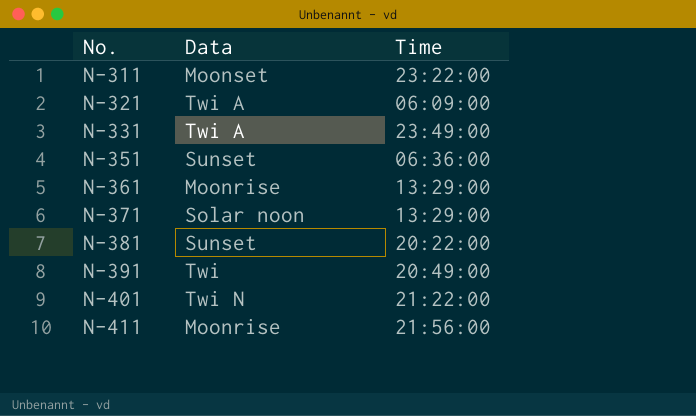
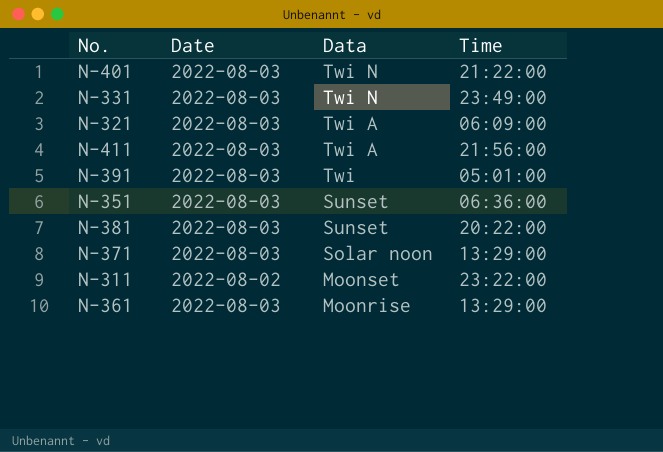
row order: No. ascending -> Data descending
column Date | position: none -> 2
N-331 | Data: Twi A -> Twi N
N-411 | Data: Moonrise -> Twi A
N-391 | Time: 20:49:00 -> 05:01:00

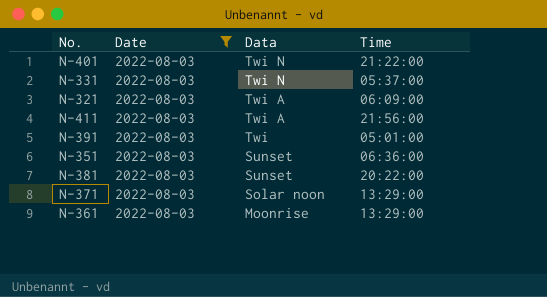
filter: none -> Date = 2022-08-03
N-331 | Time: 23:49:00 -> 05:37:00

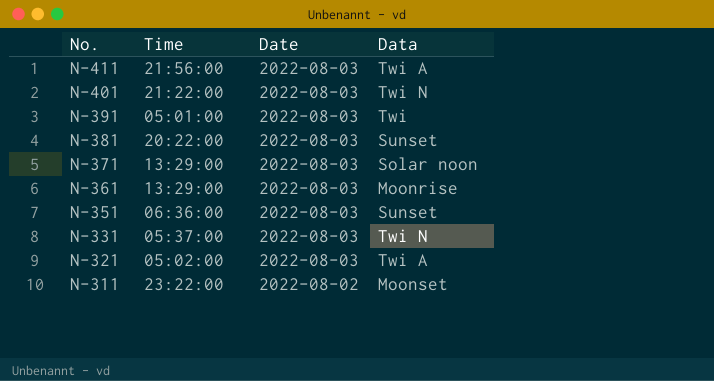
filter: Date = 2022-08-03 -> none
row order: Data descending -> No. descending
column Time | position: 4 -> 2
N-321 | Time: 06:09:00 -> 05:02:00

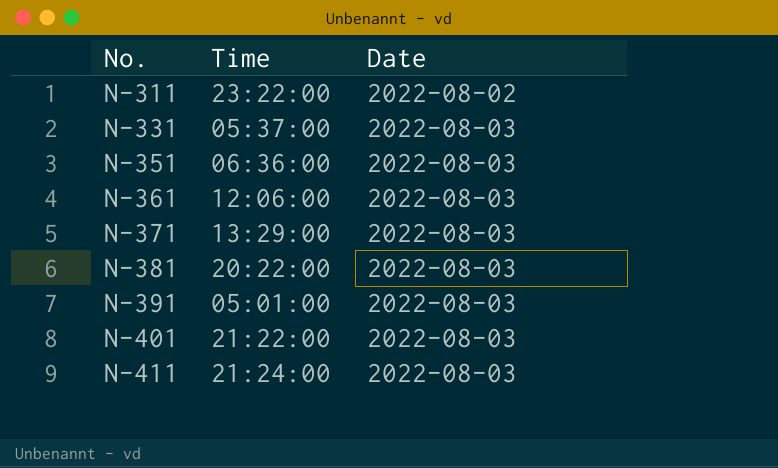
row order: No. descending -> No. ascending
column Data | position: 4 -> none
row N-321: 05:02:00 | 2022-08-03 | Twi A -> none
N-361 | Time: 13:29:00 -> 12:06:00
N-411 | Time: 21:56:00 -> 21:24:00

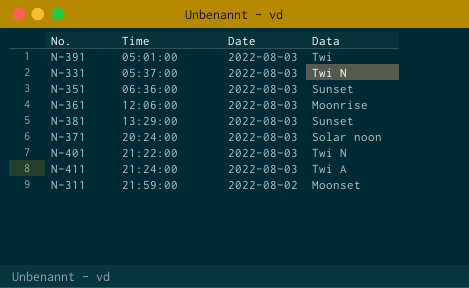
row order: No. ascending -> Time ascending
column Data | position: none -> 4
N-381 | Time: 20:22:00 -> 13:29:00
N-371 | Time: 13:29:00 -> 20:24:00
N-311 | Time: 23:22:00 -> 21:59:00

